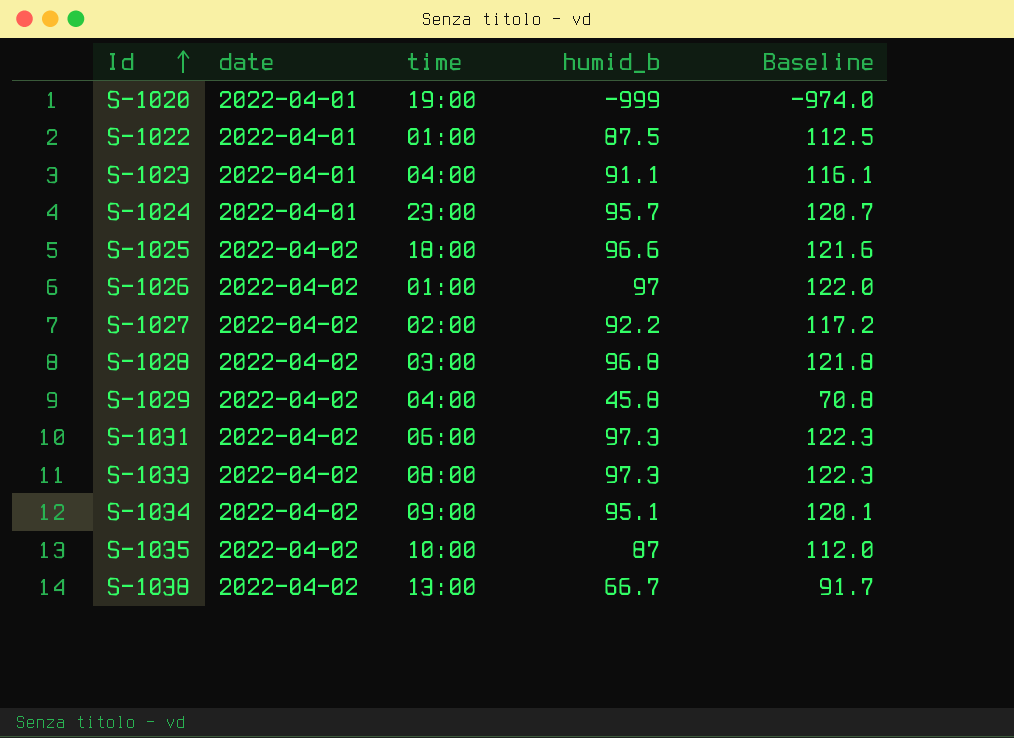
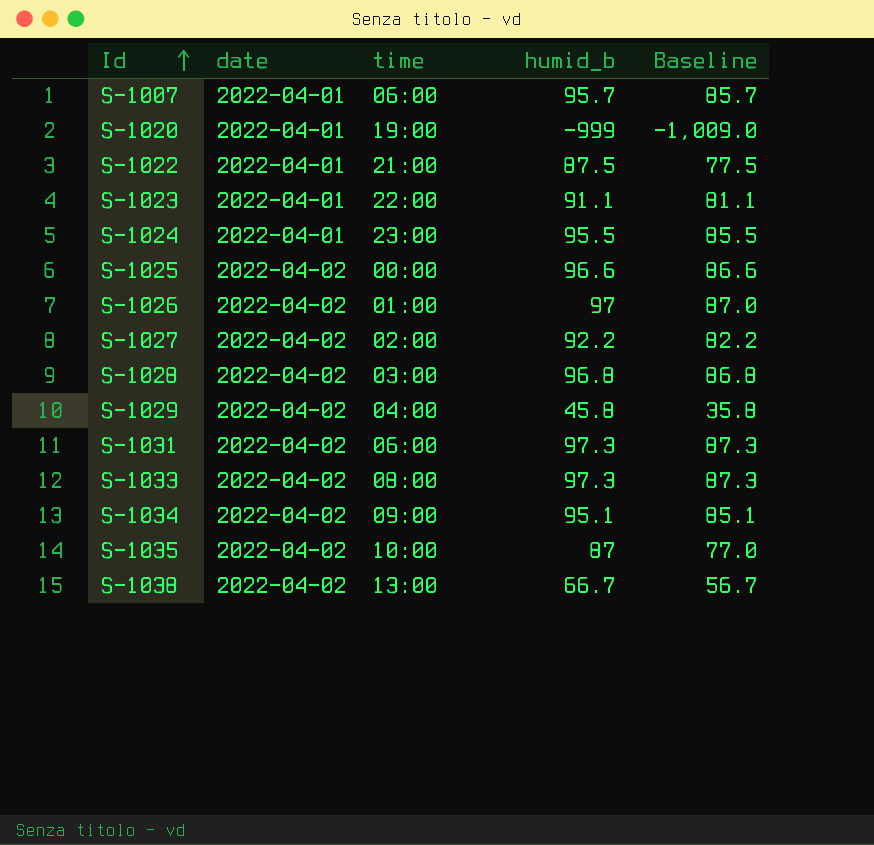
column Baseline | formula: [humid_b] + 25 -> [humid_b] - 10
row S-1007: none -> 2022-04-01 | 06:00 | 95.7 | 85.7
S-1022 | time: 01:00 -> 21:00
S-1023 | time: 04:00 -> 22:00
S-1024 | humid_b: 95.7 -> 95.5
S-1025 | time: 18:00 -> 00:00

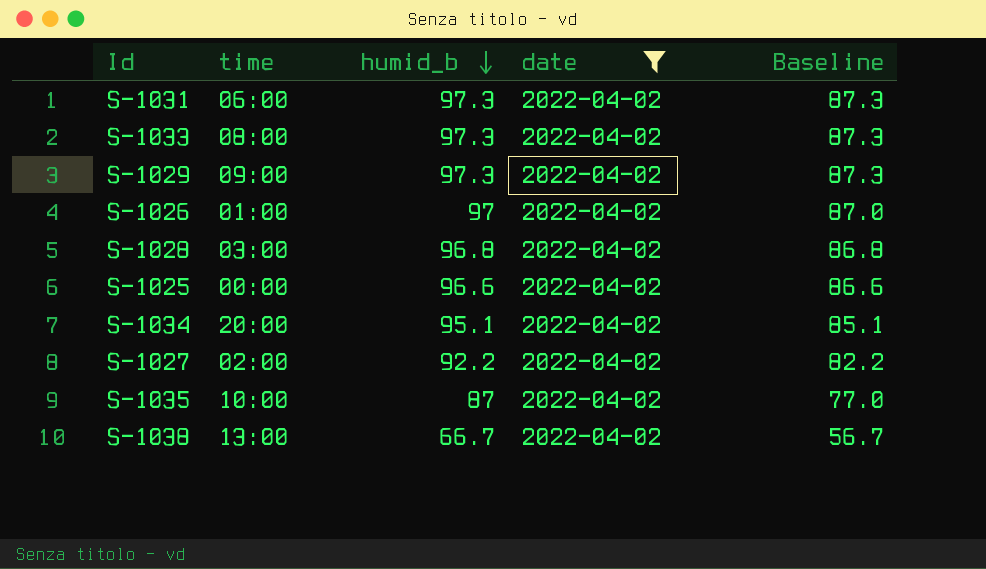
filter: none -> date = 2022-04-02
row order: Id ascending -> humid_b descending
column date | position: 2 -> 4
S-1029 | time: 04:00 -> 09:00
S-1029 | humid_b: 45.8 -> 97.3
S-1029 | Baseline: 35.8 -> 87.3
S-1034 | time: 09:00 -> 20:00

